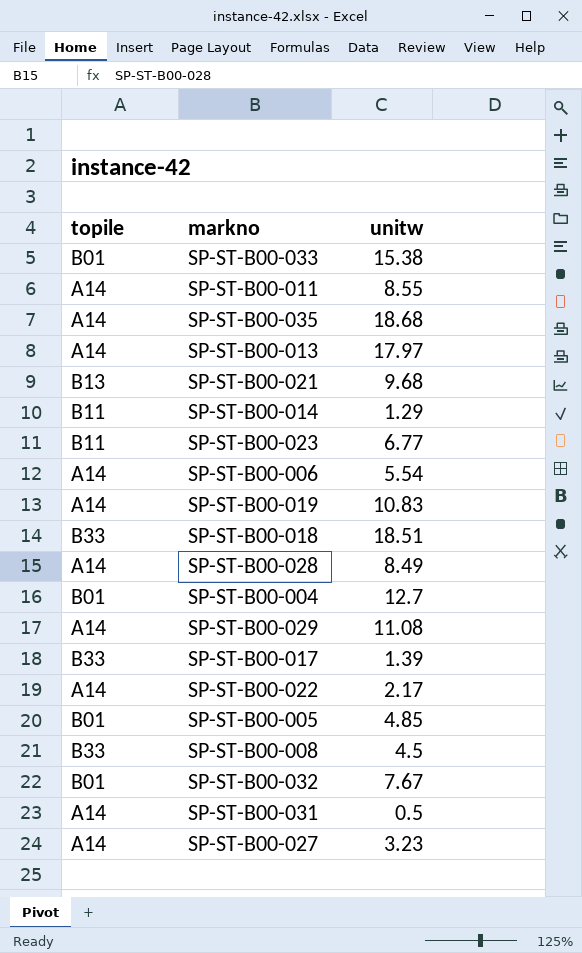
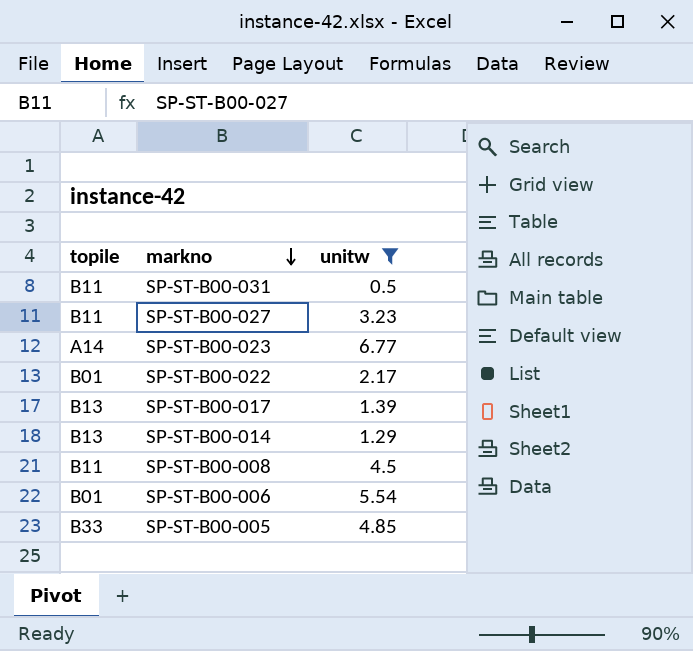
filter: none -> unitw <= 6.77
row order: none -> markno descending
SP-ST-B00-031 | topile: A14 -> B11
SP-ST-B00-027 | topile: A14 -> B11
SP-ST-B00-023 | topile: B11 -> A14
SP-ST-B00-022 | topile: A14 -> B01
SP-ST-B00-017 | topile: B33 -> B13
SP-ST-B00-014 | topile: B11 -> B13
SP-ST-B00-008 | topile: B33 -> B11
SP-ST-B00-006 | topile: A14 -> B01
SP-ST-B00-005 | topile: B01 -> B33

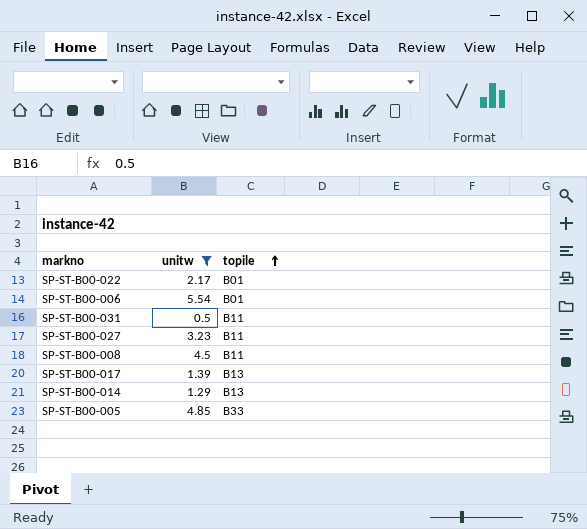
row order: markno descending -> topile ascending
column topile | position: 1 -> 3
row SP-ST-B00-023: A14 | 6.77 -> none

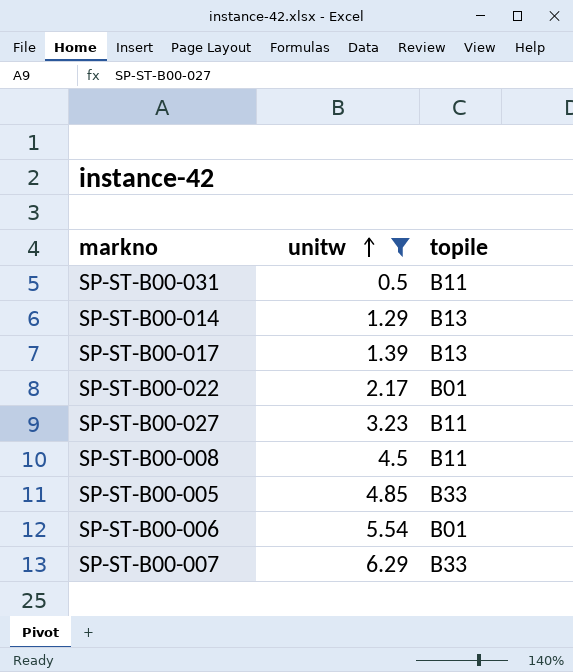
row order: topile ascending -> unitw ascending
row SP-ST-B00-007: none -> 6.29 | B33

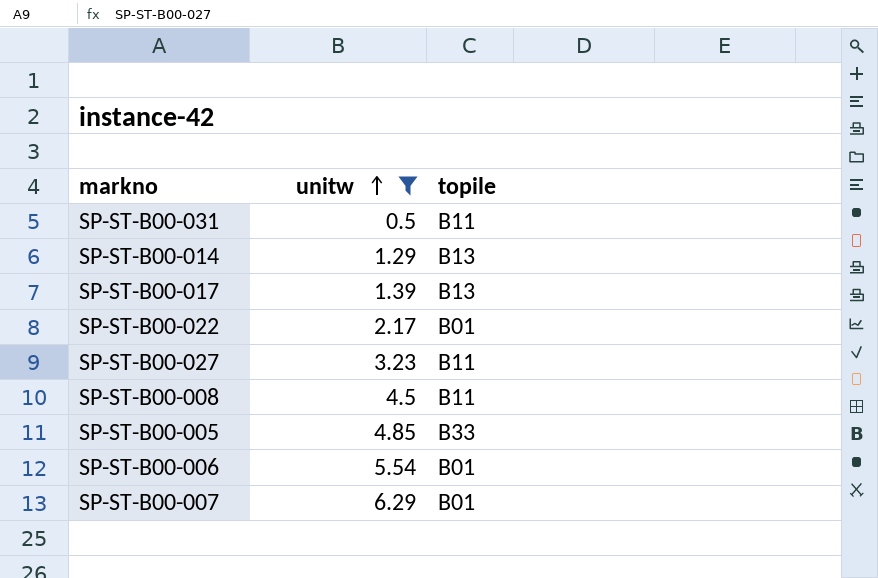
SP-ST-B00-007 | topile: B33 -> B01

